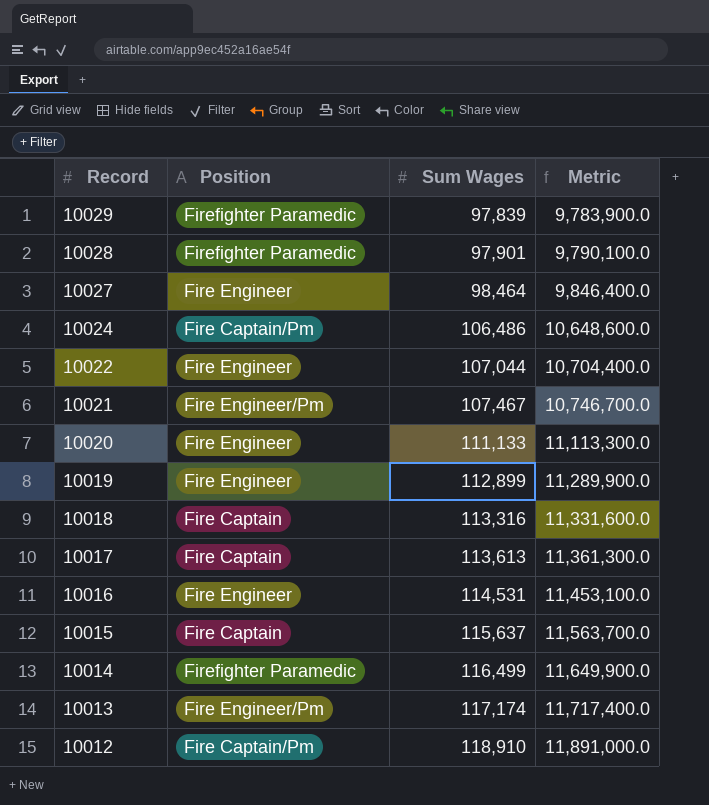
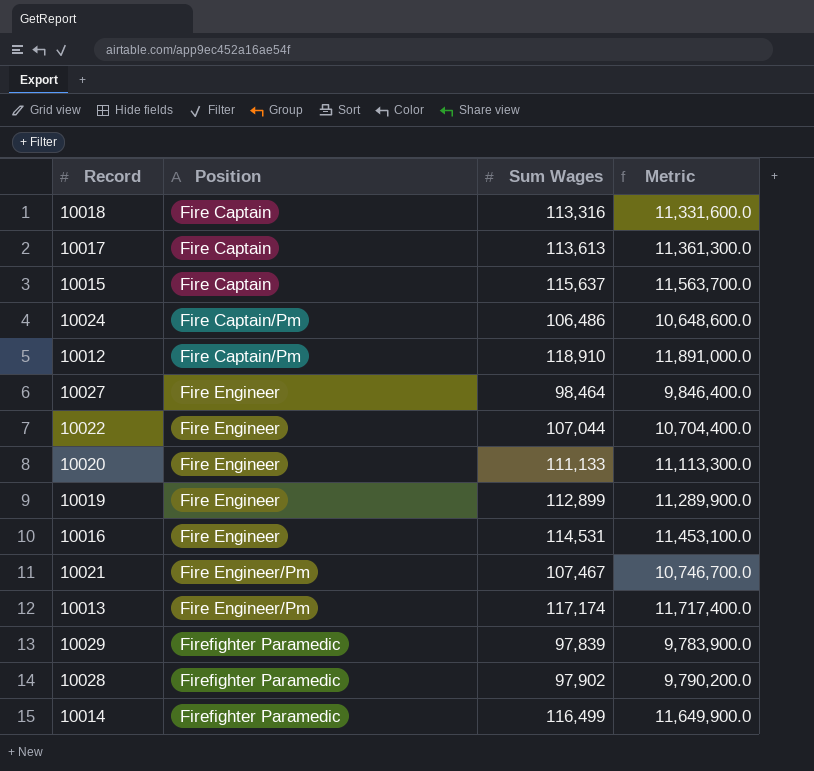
row order: Record descending -> Position ascending
10028 | Sum Wages: 97,901 -> 97,902
10028 | Metric: 9,790,100.0 -> 9,790,200.0

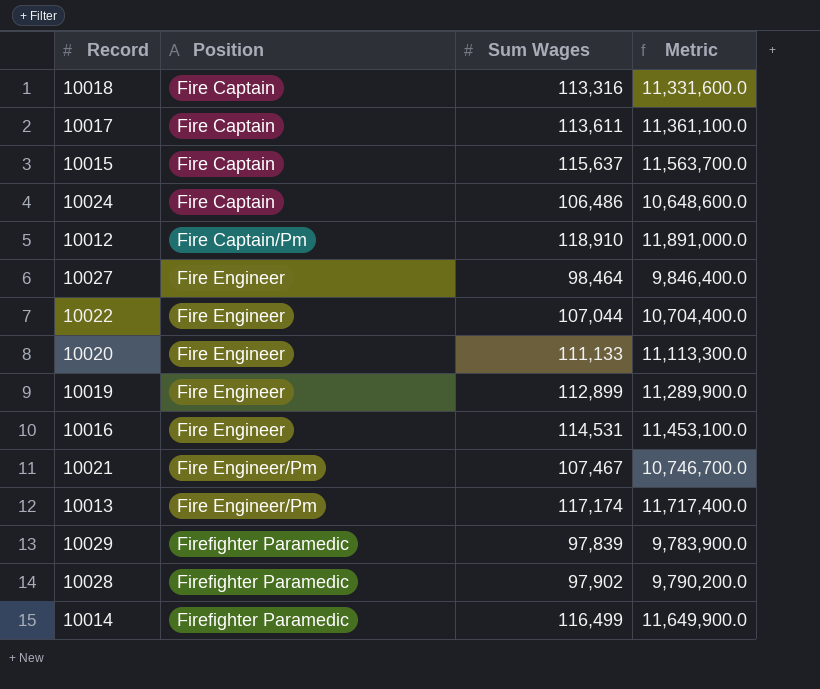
10017 | Sum Wages: 113,613 -> 113,611
10017 | Metric: 11,361,300.0 -> 11,361,100.0
10024 | Position: Fire Captain/Pm -> Fire Captain

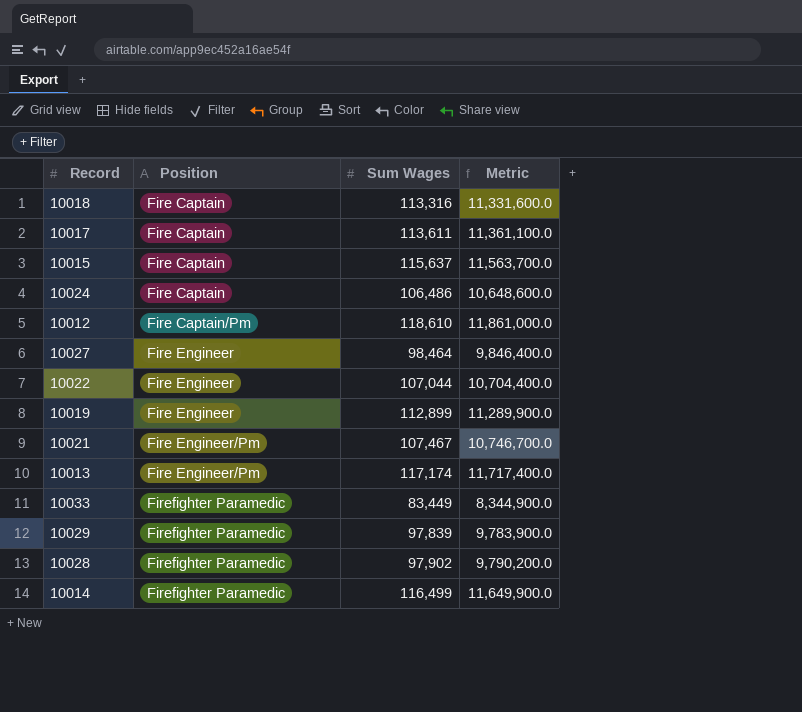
row 10020: Fire Engineer | 111,133 | 11,113,300.0 -> none
row 10016: Fire Engineer | 114,531 | 11,453,100.0 -> none
10012 | Sum Wages: 118,910 -> 118,610
10012 | Metric: 11,891,000.0 -> 11,861,000.0
row 10033: none -> Firefighter Paramedic | 83,449 | 8,344,900.0

